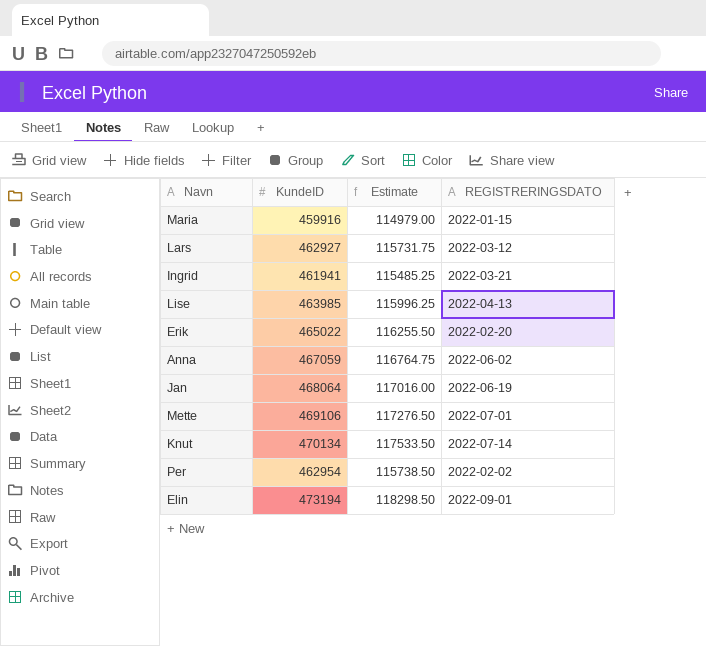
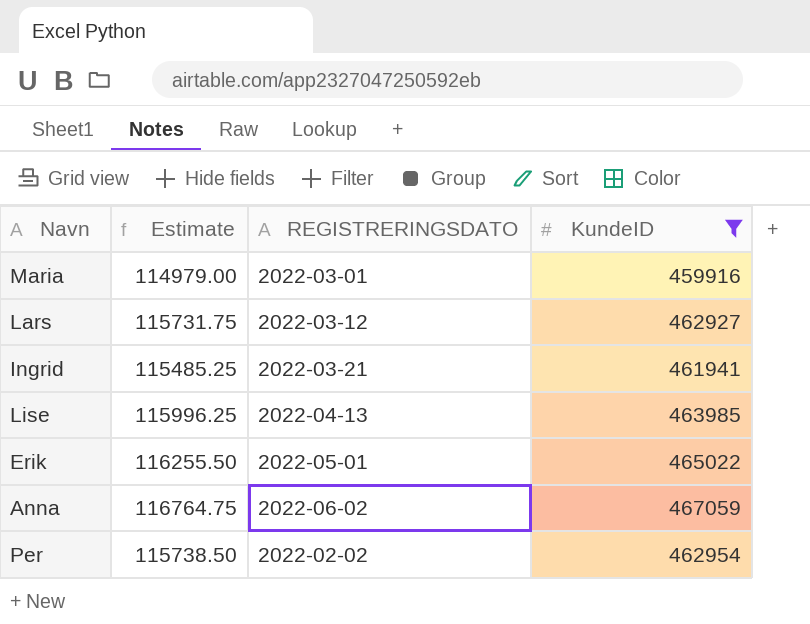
filter: none -> KundeID <= 467059
column KundeID | position: 2 -> 4
Maria | REGISTRERINGSDATO: 2022-01-15 -> 2022-03-01
Erik | REGISTRERINGSDATO: 2022-02-20 -> 2022-05-01

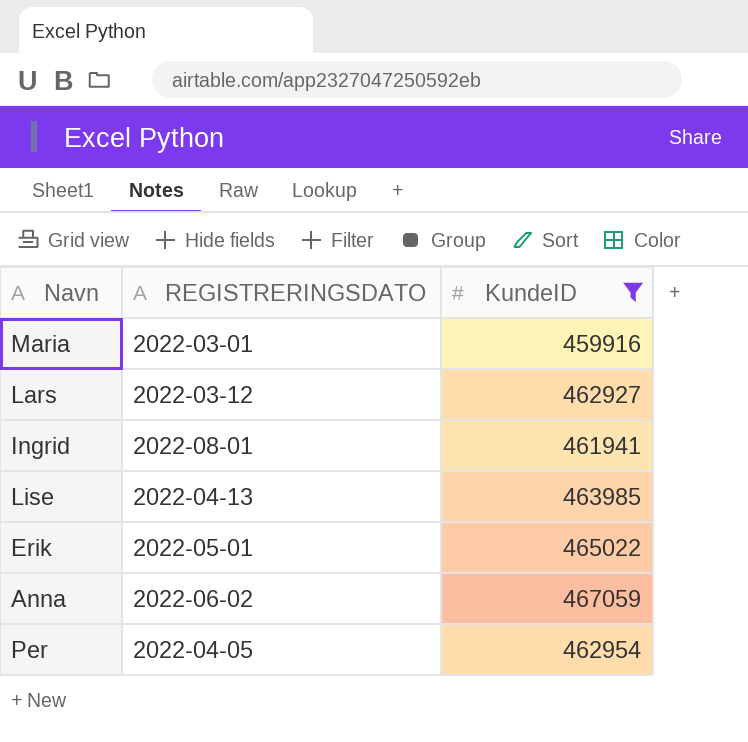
column Estimate | formula: [KundeID] * 0.25 -> none
Ingrid | REGISTRERINGSDATO: 2022-03-21 -> 2022-08-01
Per | REGISTRERINGSDATO: 2022-02-02 -> 2022-04-05

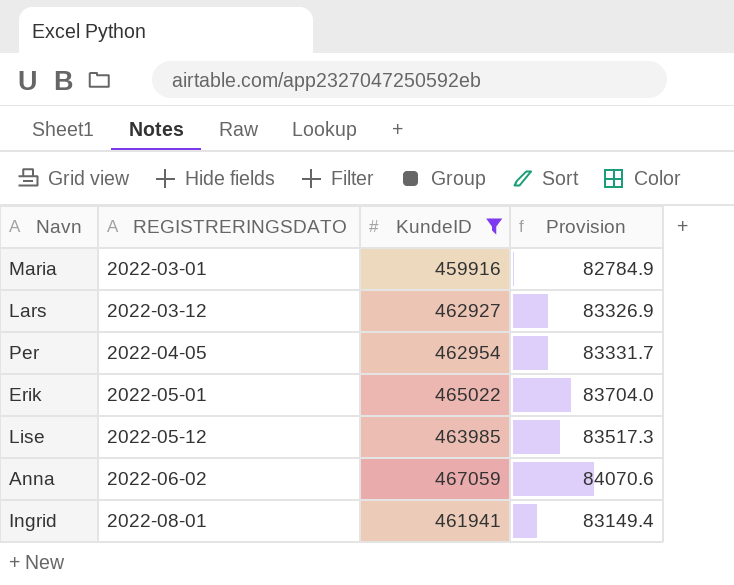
row order: none -> REGISTRERINGSDATO ascending
column Provision | formula: none -> [KundeID] * 0.18
Lise | REGISTRERINGSDATO: 2022-04-13 -> 2022-05-12

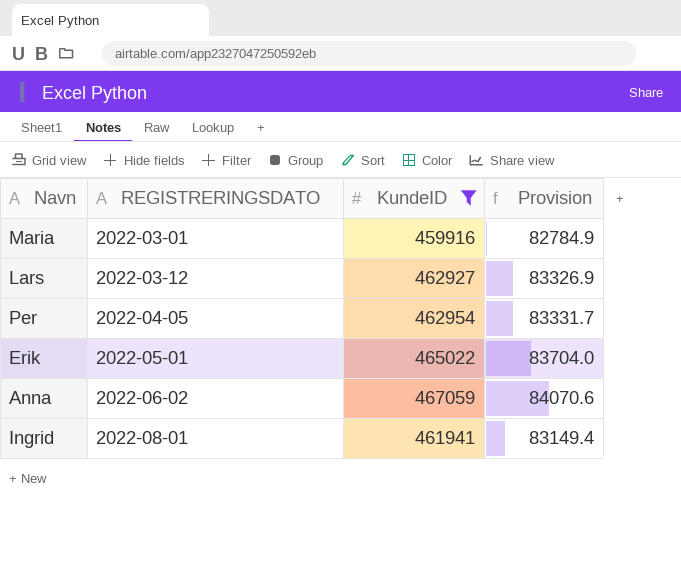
row Lise: 2022-05-12 | 463985 | 83517.3 -> none

